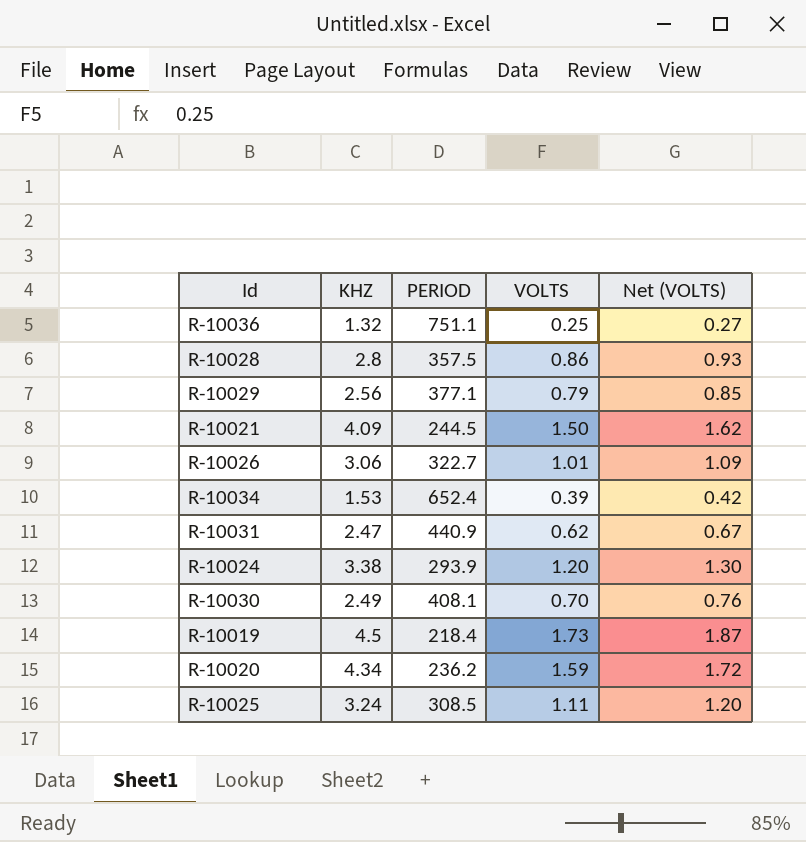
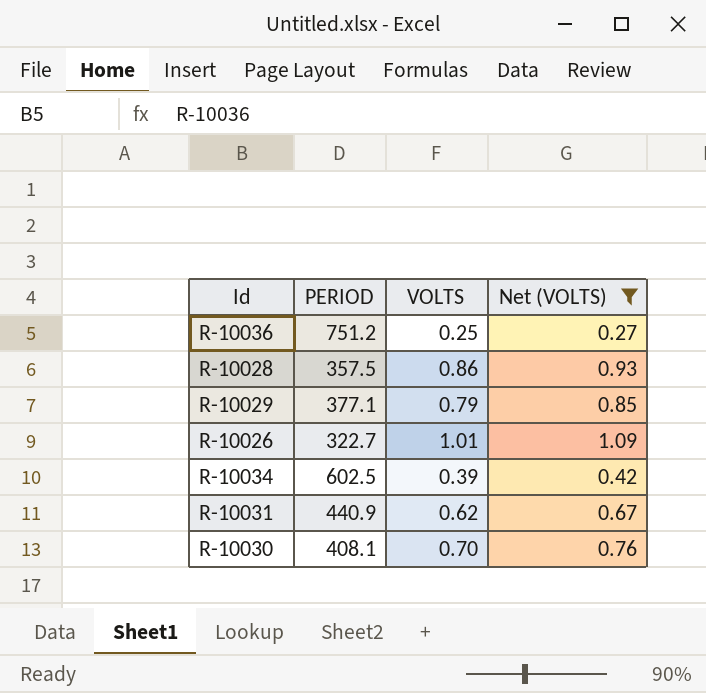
filter: none -> Net (VOLTS) <= 1.09
column KHZ | position: 2 -> none
R-10036 | PERIOD: 751.1 -> 751.2
R-10034 | PERIOD: 652.4 -> 602.5

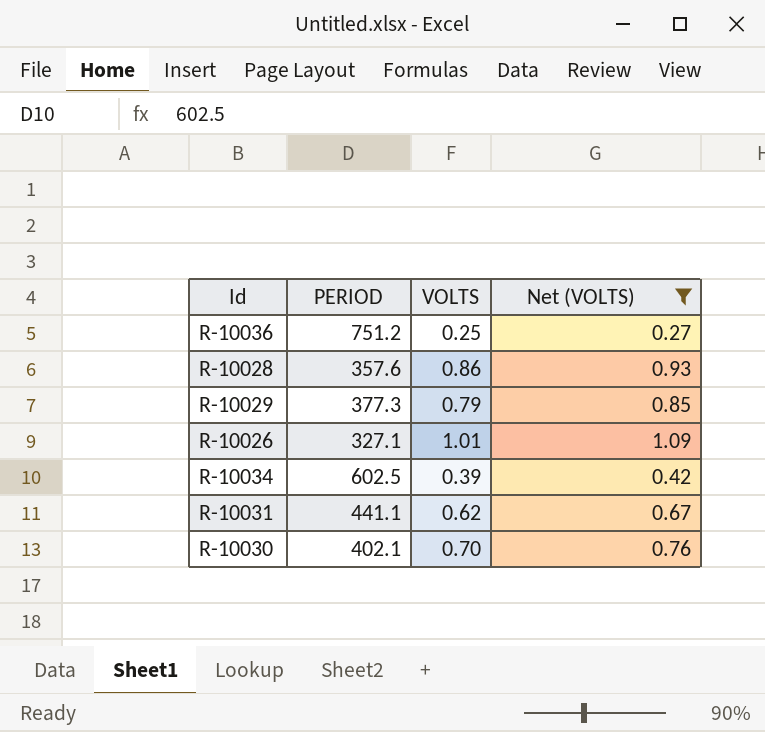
R-10028 | PERIOD: 357.5 -> 357.6
R-10029 | PERIOD: 377.1 -> 377.3
R-10026 | PERIOD: 322.7 -> 327.1
R-10031 | PERIOD: 440.9 -> 441.1
R-10030 | PERIOD: 408.1 -> 402.1

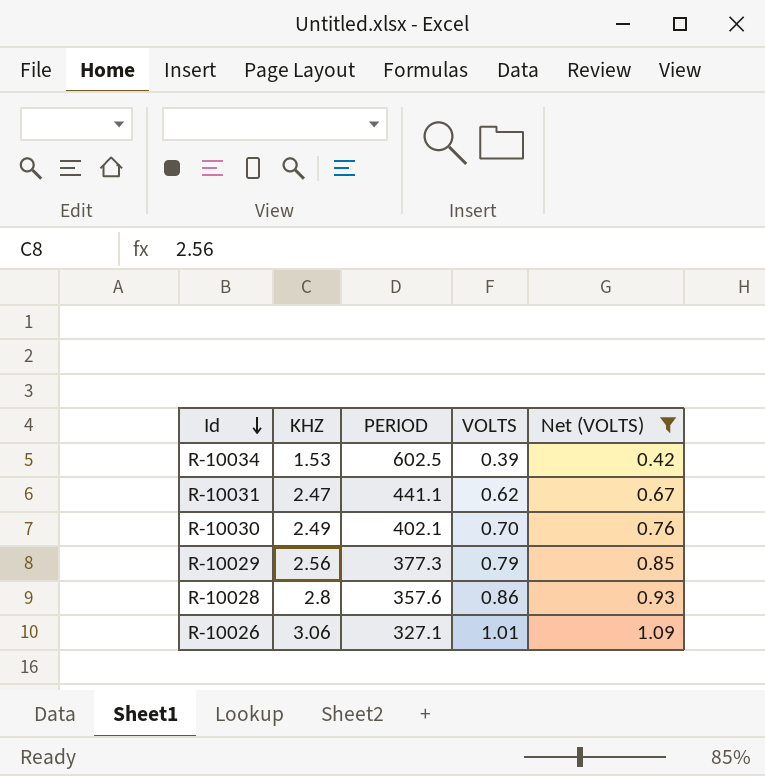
row order: none -> Id descending
column KHZ | position: none -> 2
row R-10036: 751.2 | 0.25 | 0.27 -> none

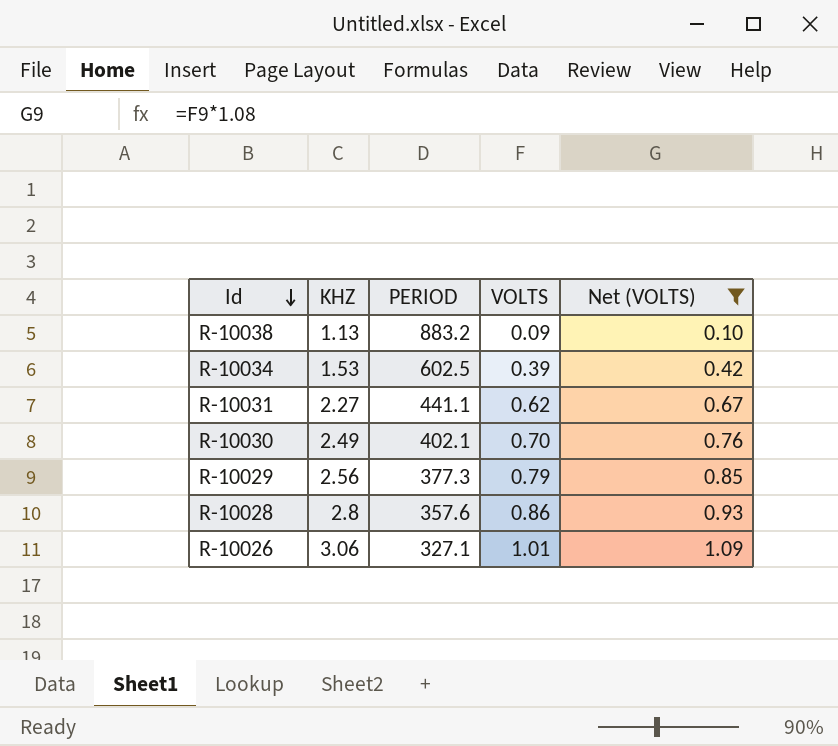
row R-10038: none -> 1.13 | 883.2 | 0.09 | 0.10
R-10031 | KHZ: 2.47 -> 2.27

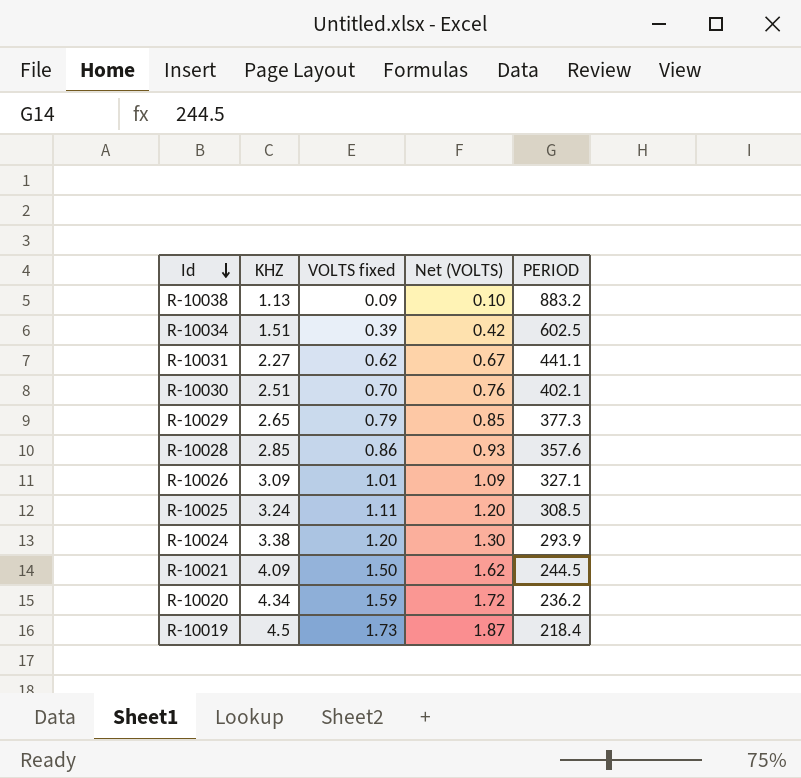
filter: Net (VOLTS) <= 1.09 -> none
column name: VOLTS -> VOLTS fixed
column PERIOD | position: 3 -> 5
R-10034 | KHZ: 1.53 -> 1.51
R-10030 | KHZ: 2.49 -> 2.51
R-10029 | KHZ: 2.56 -> 2.65
R-10028 | KHZ: 2.8 -> 2.85
R-10026 | KHZ: 3.06 -> 3.09

